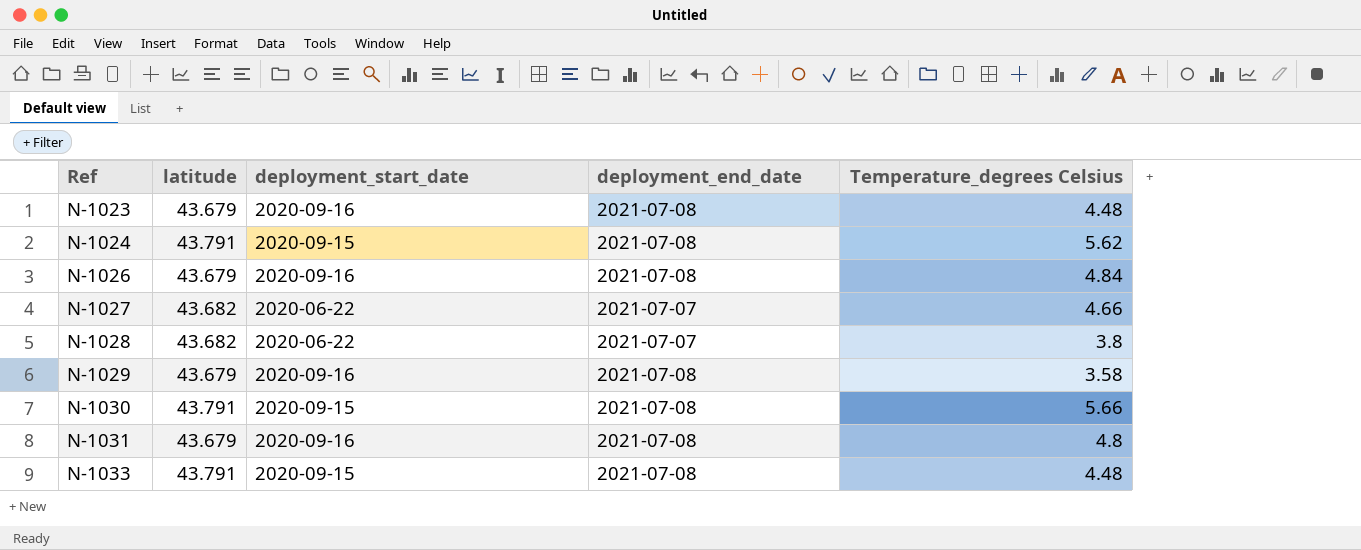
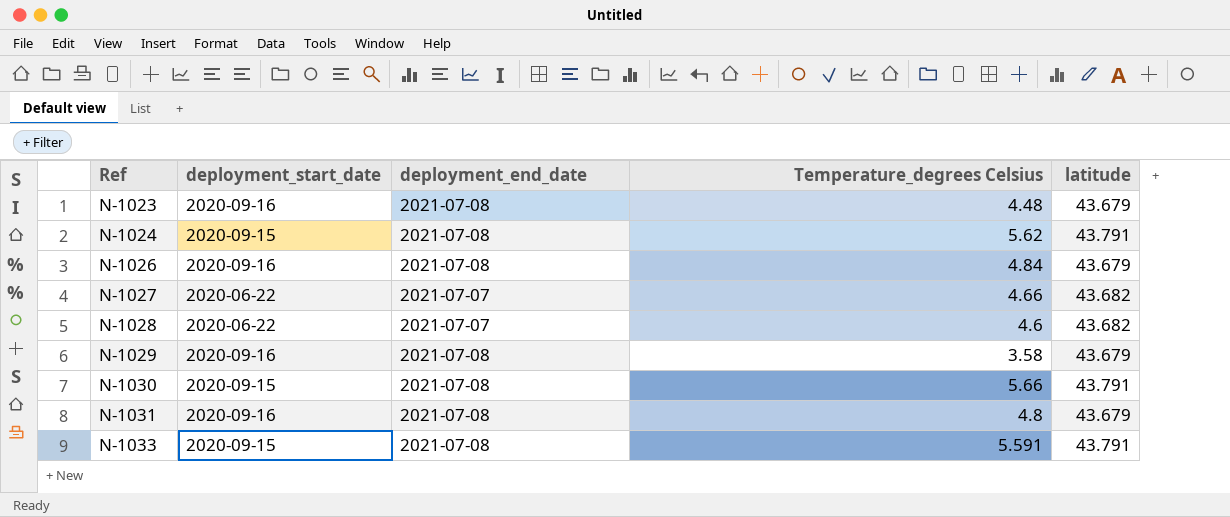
column latitude | position: 2 -> 5
N-1028 | Temperature_degrees Celsius: 3.8 -> 4.6
N-1033 | Temperature_degrees Celsius: 4.48 -> 5.591

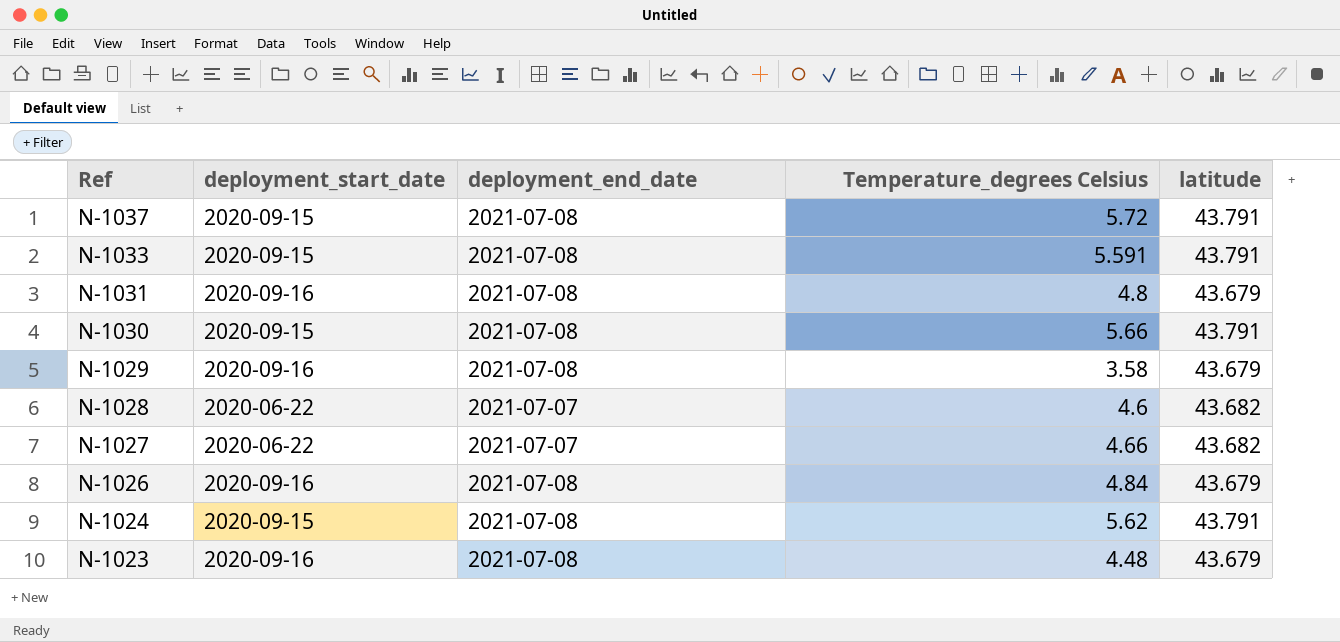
row order: Ref ascending -> Ref descending
row N-1037: none -> 2020-09-15 | 2021-07-08 | 5.72 | 43.791

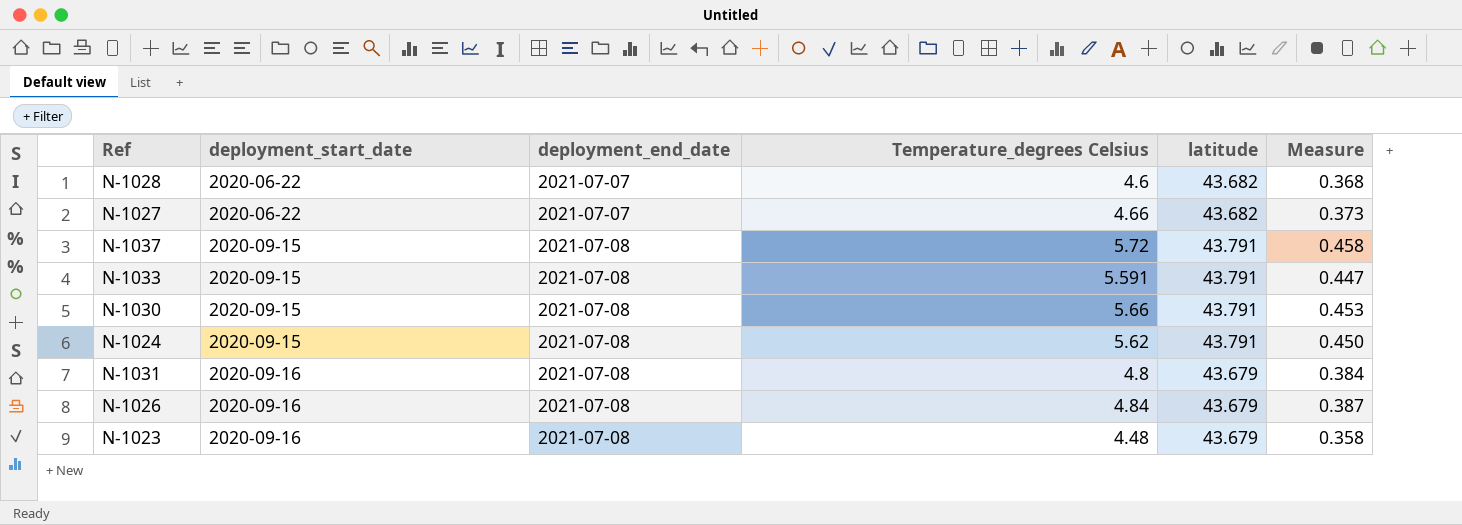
row order: Ref descending -> deployment_start_date ascending
column Measure | formula: none -> [Temperature_degrees Celsius] * 0.08
row N-1029: 2020-09-16 | 2021-07-08 | 3.58 | 43.679 -> none

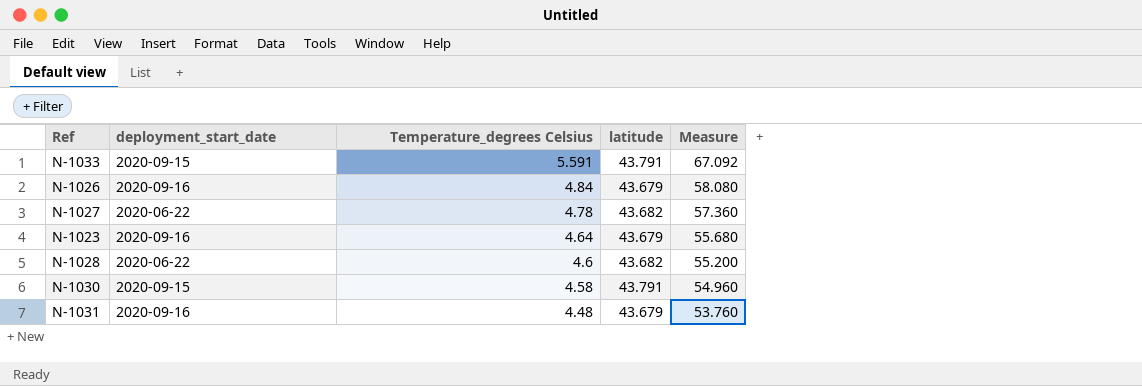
row order: deployment_start_date ascending -> Temperature_degrees Celsius descending
column deployment_end_date | position: 3 -> none
column Measure | formula: [Temperature_degrees Celsius] * 0.08 -> [Temperature_degrees Celsius] * 12
row N-1037: 2020-09-15 | 2021-07-08 | 5.72 | 43.791 | 0.458 -> none
row N-1024: 2020-09-15 | 2021-07-08 | 5.62 | 43.791 | 0.450 -> none
N-1027 | Temperature_degrees Celsius: 4.66 -> 4.78
N-1023 | Temperature_degrees Celsius: 4.48 -> 4.64
N-1030 | Temperature_degrees Celsius: 5.66 -> 4.58
N-1031 | Temperature_degrees Celsius: 4.8 -> 4.48

